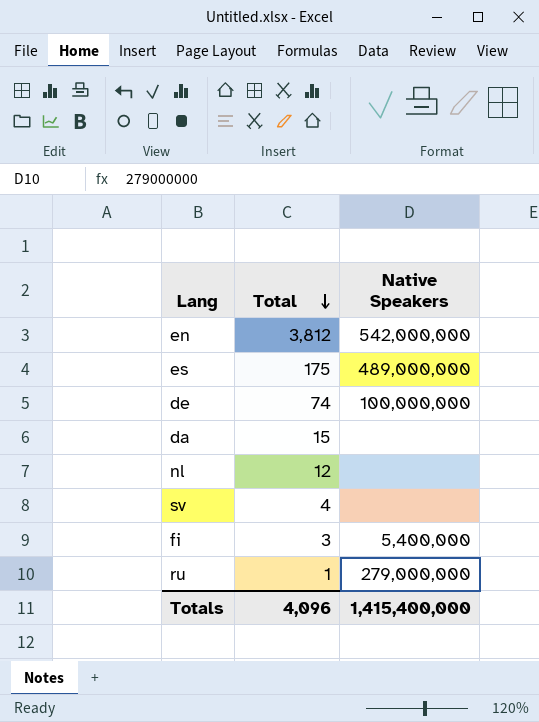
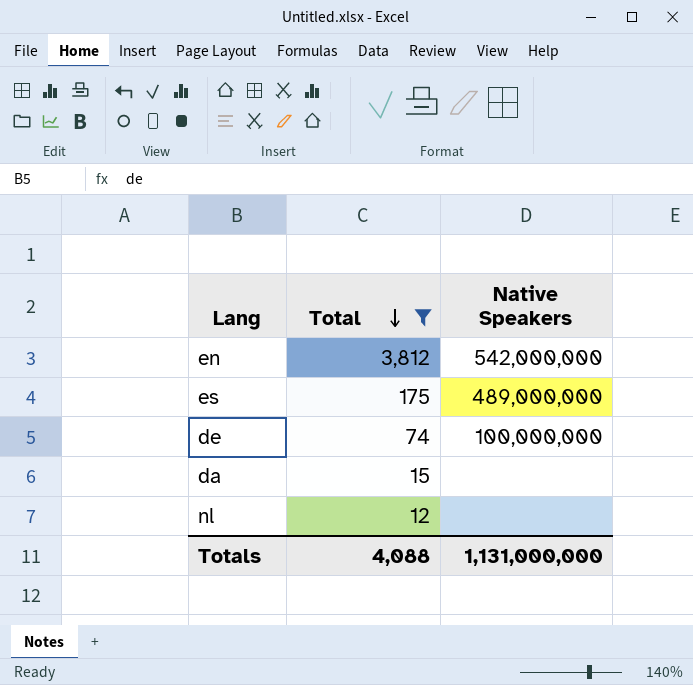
filter: none -> Total >= 12
Totals | Total: 4,096 -> 4,088
Totals | Native Speakers: 1,415,400,000 -> 1,131,000,000

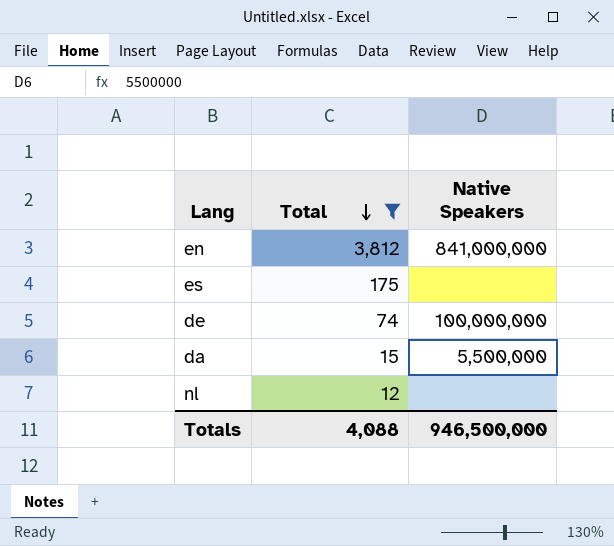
en | Native Speakers: 542,000,000 -> 841,000,000
es | Native Speakers: 489,000,000 -> none
da | Native Speakers: none -> 5,500,000
Totals | Native Speakers: 1,131,000,000 -> 946,500,000

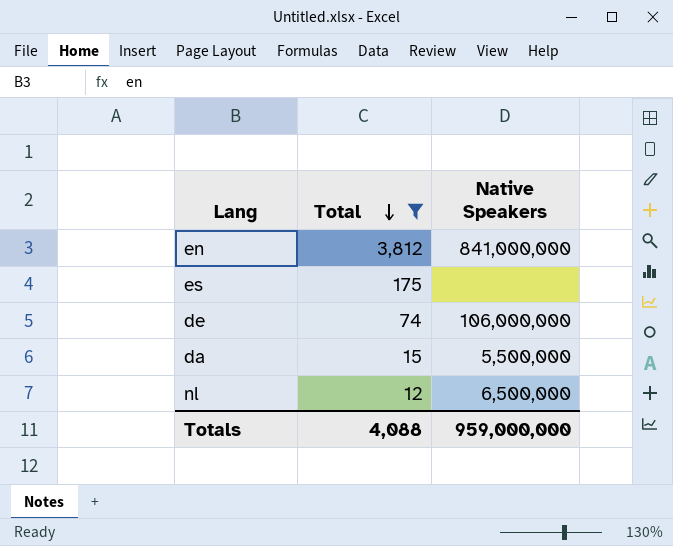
de | Native Speakers: 100,000,000 -> 106,000,000
nl | Native Speakers: none -> 6,500,000
Totals | Native Speakers: 946,500,000 -> 959,000,000

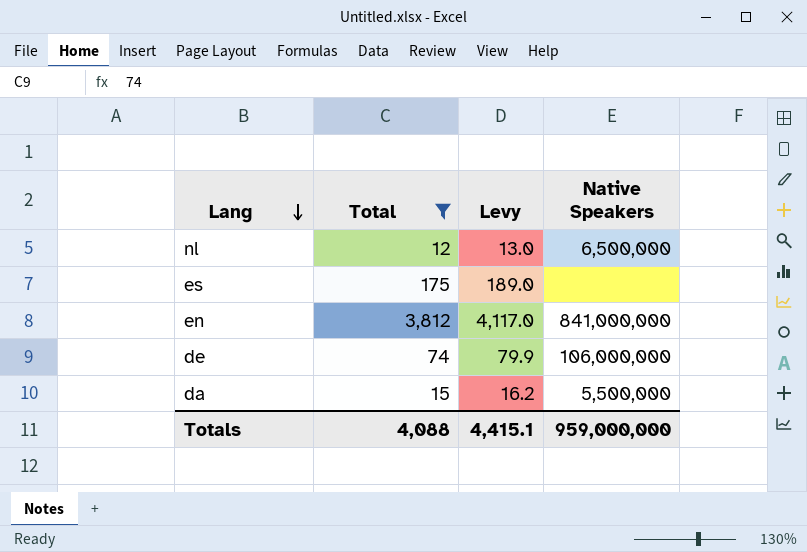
row order: Total descending -> Lang descending
column Levy | formula: none -> [Total] * 1.08

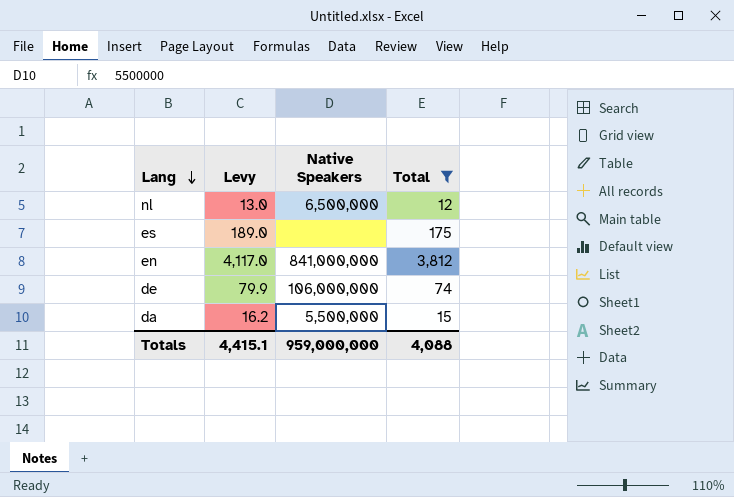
column Total | position: 2 -> 4

